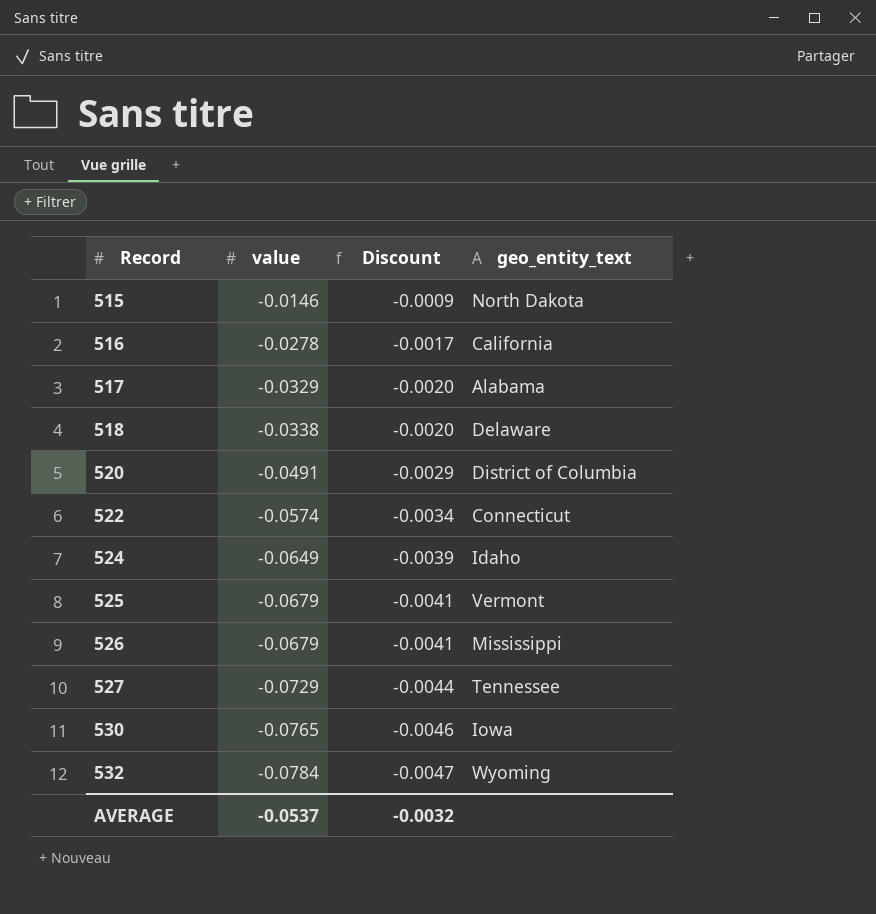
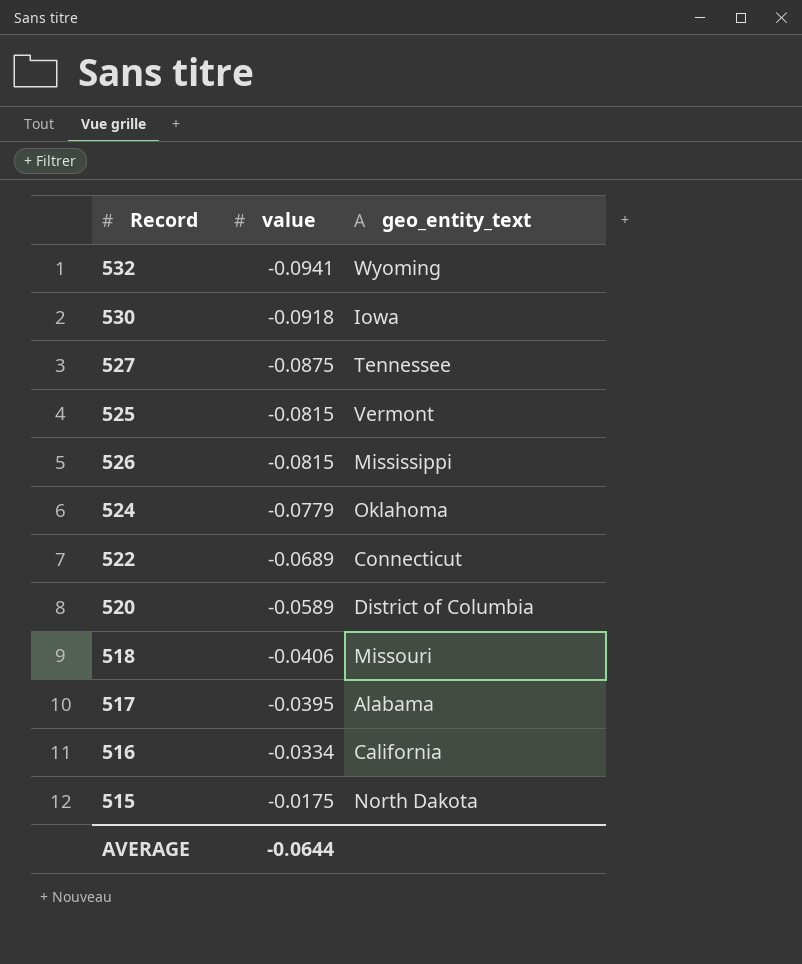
row order: Record ascending -> value ascending
column Discount | formula: [value] * 0.06 -> none
532 | value: -0.0784 -> -0.0941
530 | value: -0.0765 -> -0.0918
527 | value: -0.0729 -> -0.0875
525 | value: -0.0679 -> -0.0815
526 | value: -0.0679 -> -0.0815
524 | value: -0.0649 -> -0.0779
524 | geo_entity_text: Idaho -> Oklahoma
522 | value: -0.0574 -> -0.0689
520 | value: -0.0491 -> -0.0589
518 | value: -0.0338 -> -0.0406
518 | geo_entity_text: Delaware -> Missouri
517 | value: -0.0329 -> -0.0395
516 | value: -0.0278 -> -0.0334
515 | value: -0.0146 -> -0.0175
AVERAGE | value: -0.0537 -> -0.0644

